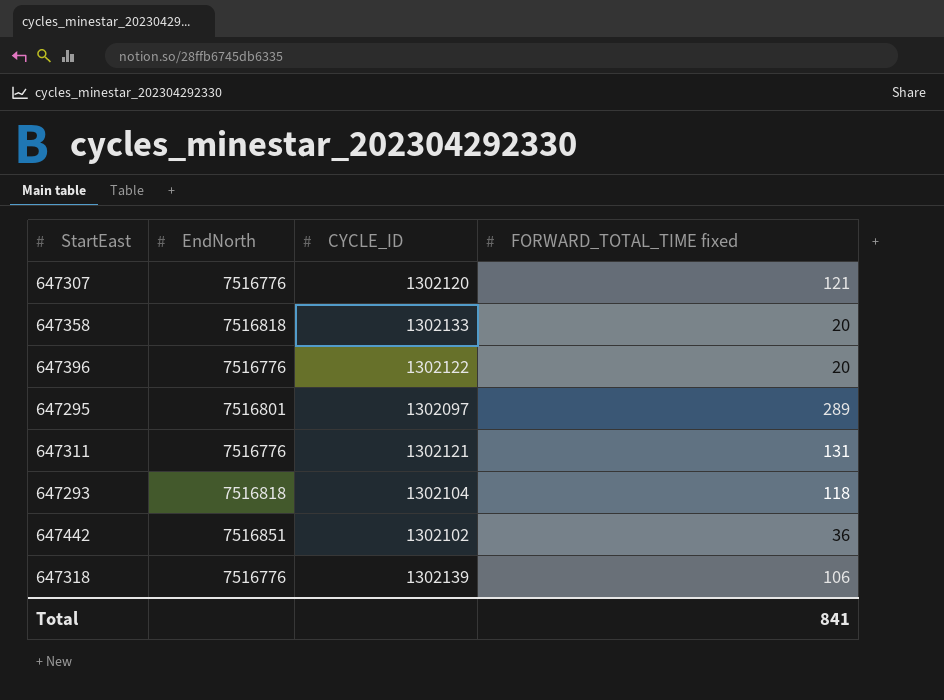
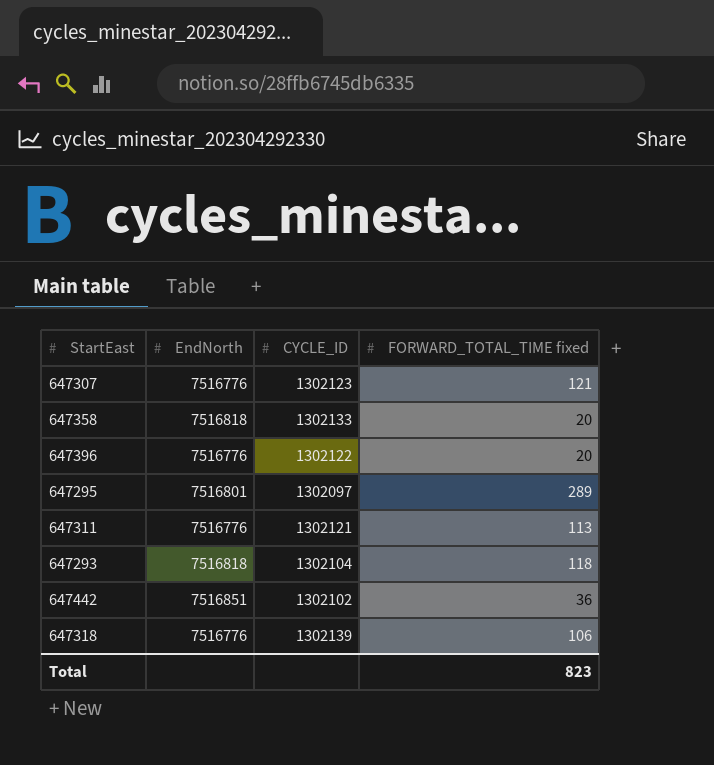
647307 | CYCLE_ID: 1302120 -> 1302123
647311 | FORWARD_TOTAL_TIME fixed: 131 -> 113
Total | FORWARD_TOTAL_TIME fixed: 841 -> 823

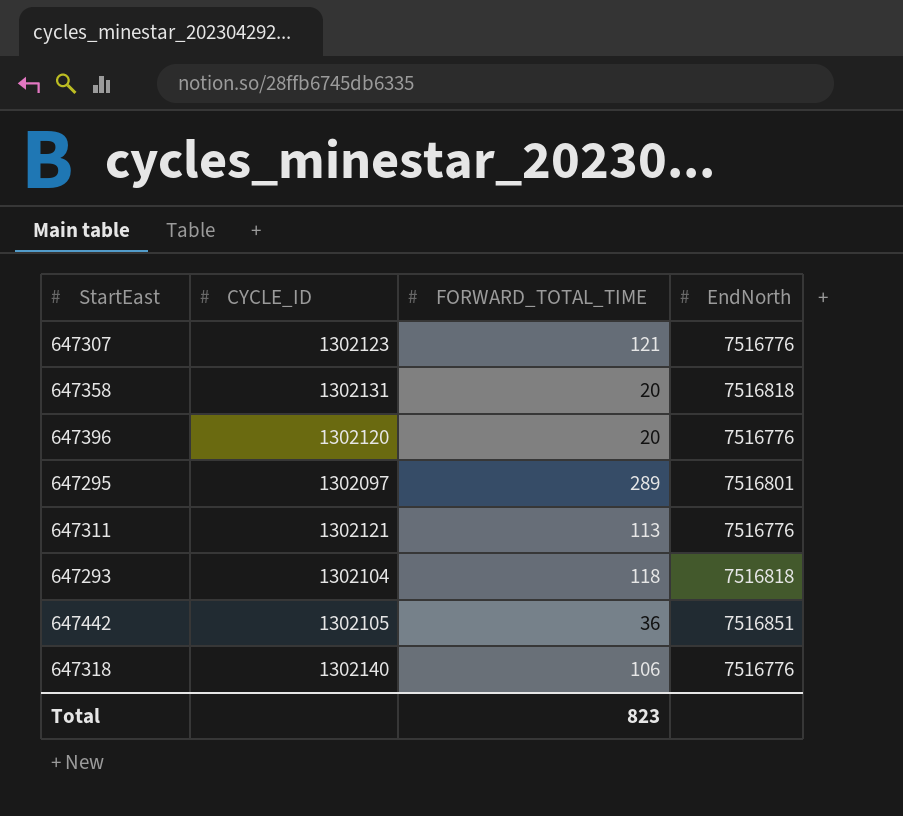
column name: FORWARD_TOTAL_TIME fixed -> FORWARD_TOTAL_TIME
column EndNorth | position: 2 -> 4
647358 | CYCLE_ID: 1302133 -> 1302131
647396 | CYCLE_ID: 1302122 -> 1302120
647442 | CYCLE_ID: 1302102 -> 1302105
647318 | CYCLE_ID: 1302139 -> 1302140

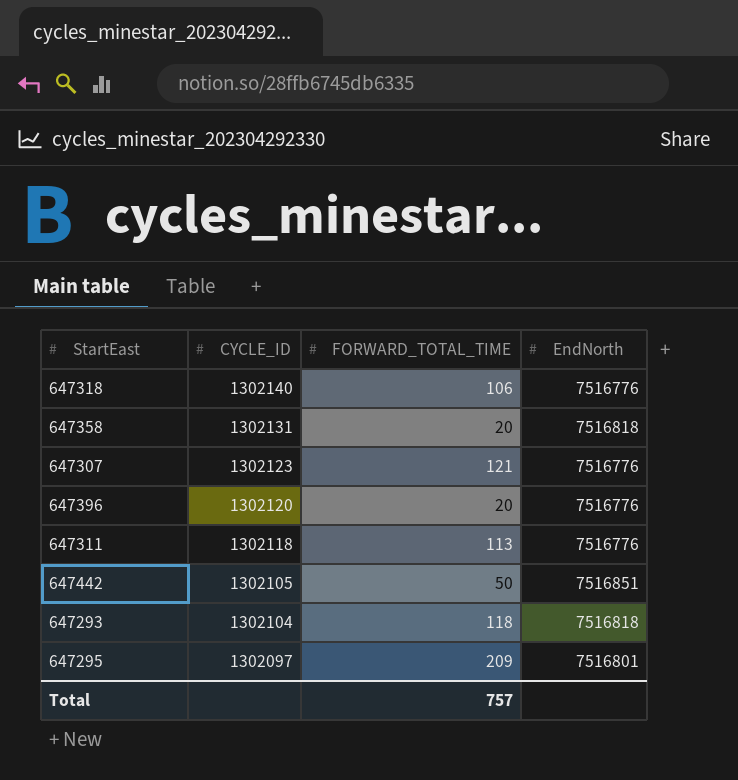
row order: none -> CYCLE_ID descending
647311 | CYCLE_ID: 1302121 -> 1302118
647442 | FORWARD_TOTAL_TIME: 36 -> 50
647295 | FORWARD_TOTAL_TIME: 289 -> 209
Total | FORWARD_TOTAL_TIME: 823 -> 757

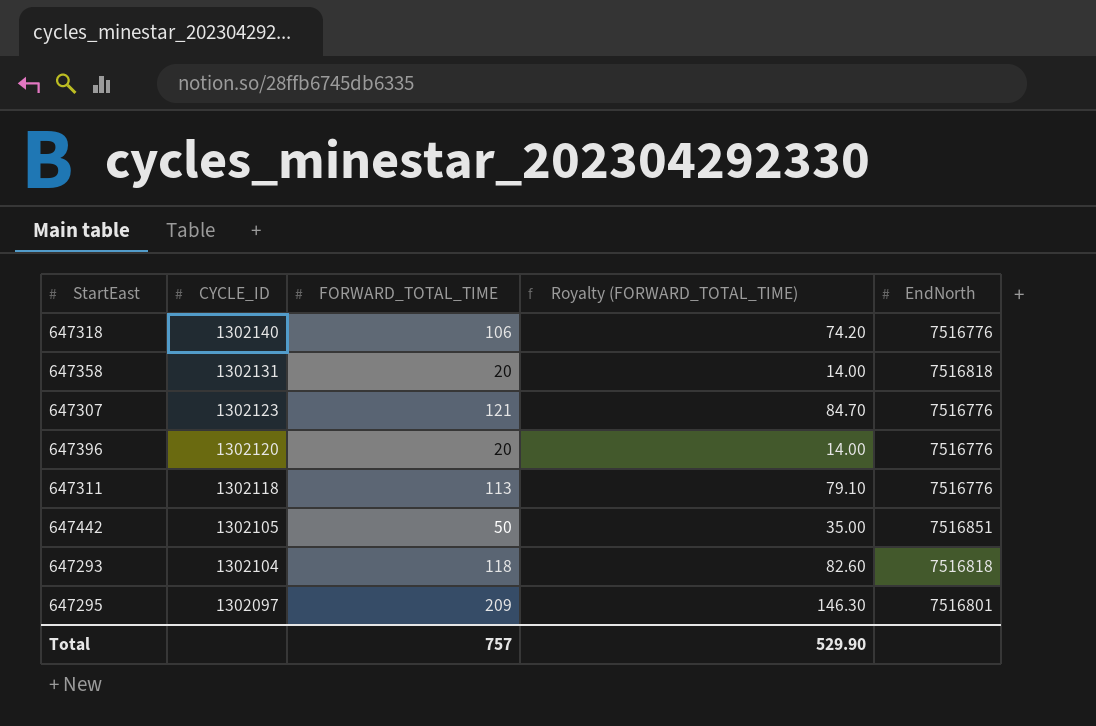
column Royalty (FORWARD_TOTAL_TIME) | formula: none -> [FORWARD_TOTAL_TIME] * 0.7

